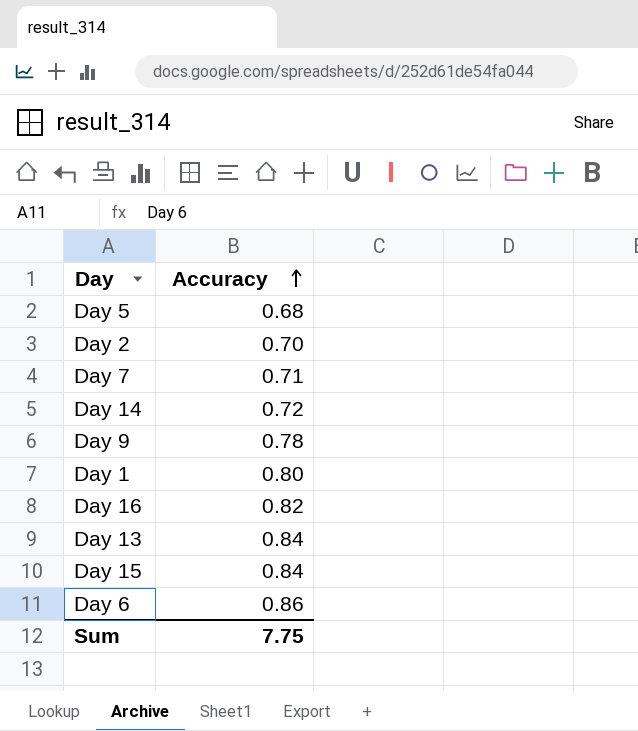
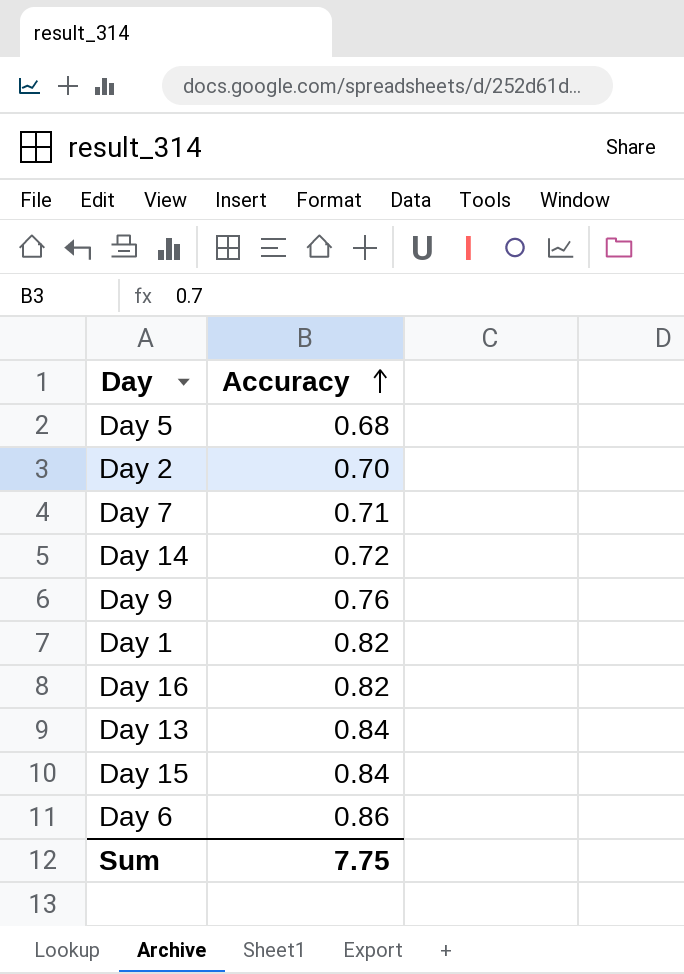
Day 9 | Accuracy: 0.78 -> 0.76
Day 1 | Accuracy: 0.80 -> 0.82

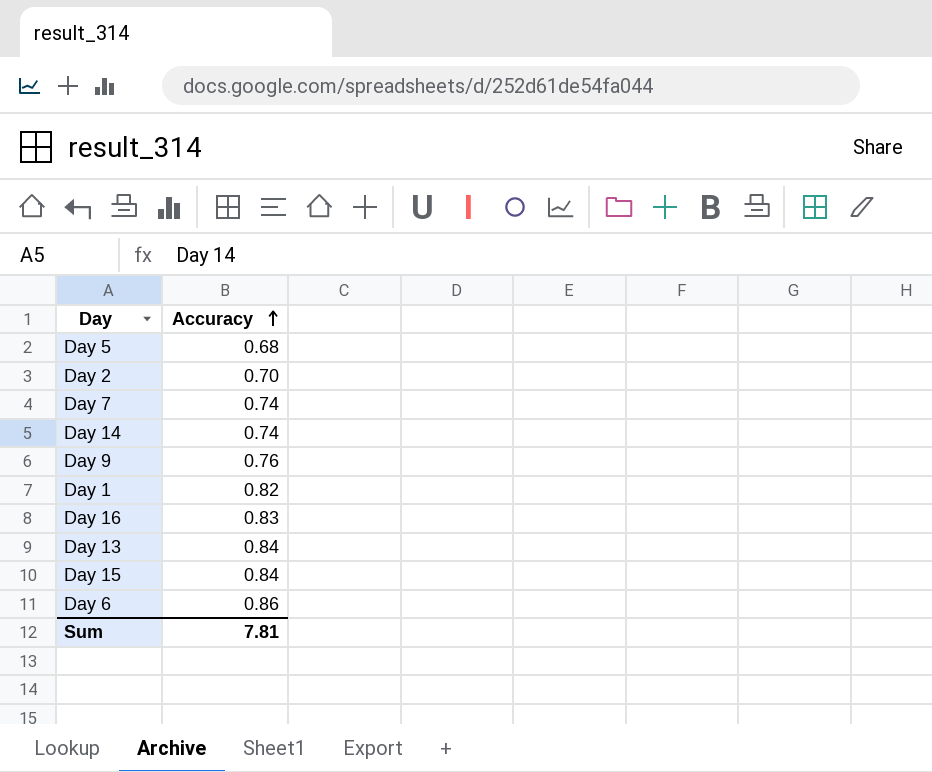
Day 7 | Accuracy: 0.71 -> 0.74
Day 14 | Accuracy: 0.72 -> 0.74
Day 16 | Accuracy: 0.82 -> 0.83
Sum | Accuracy: 7.75 -> 7.81

